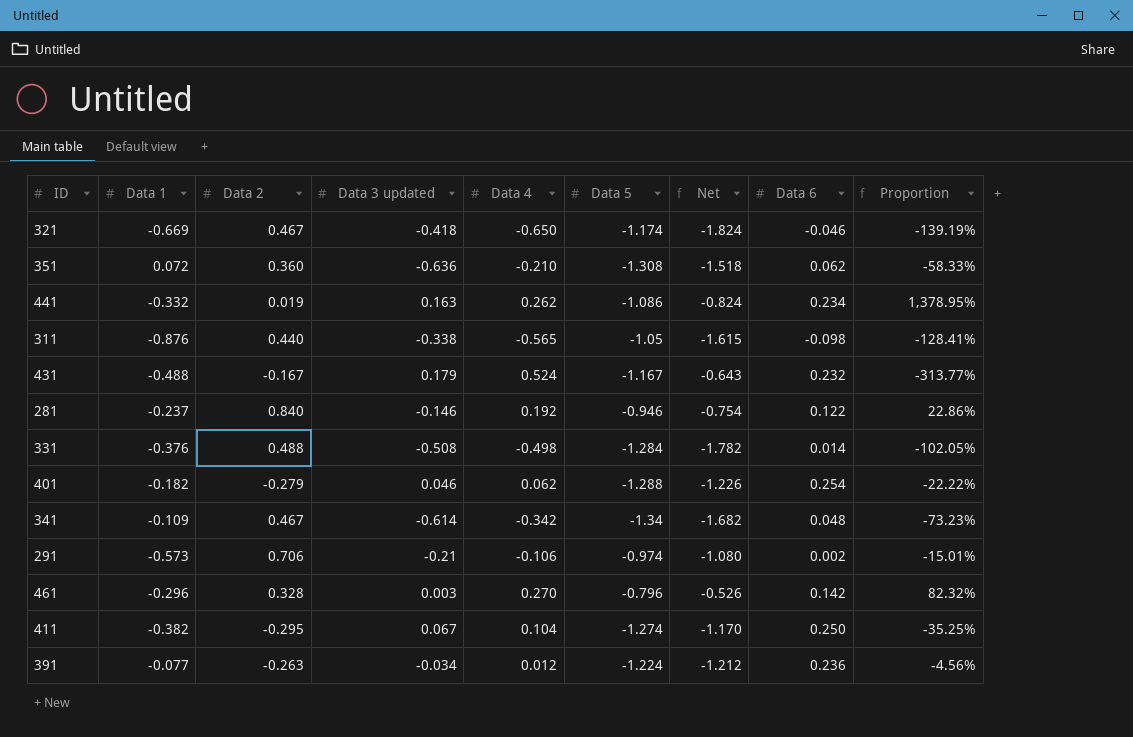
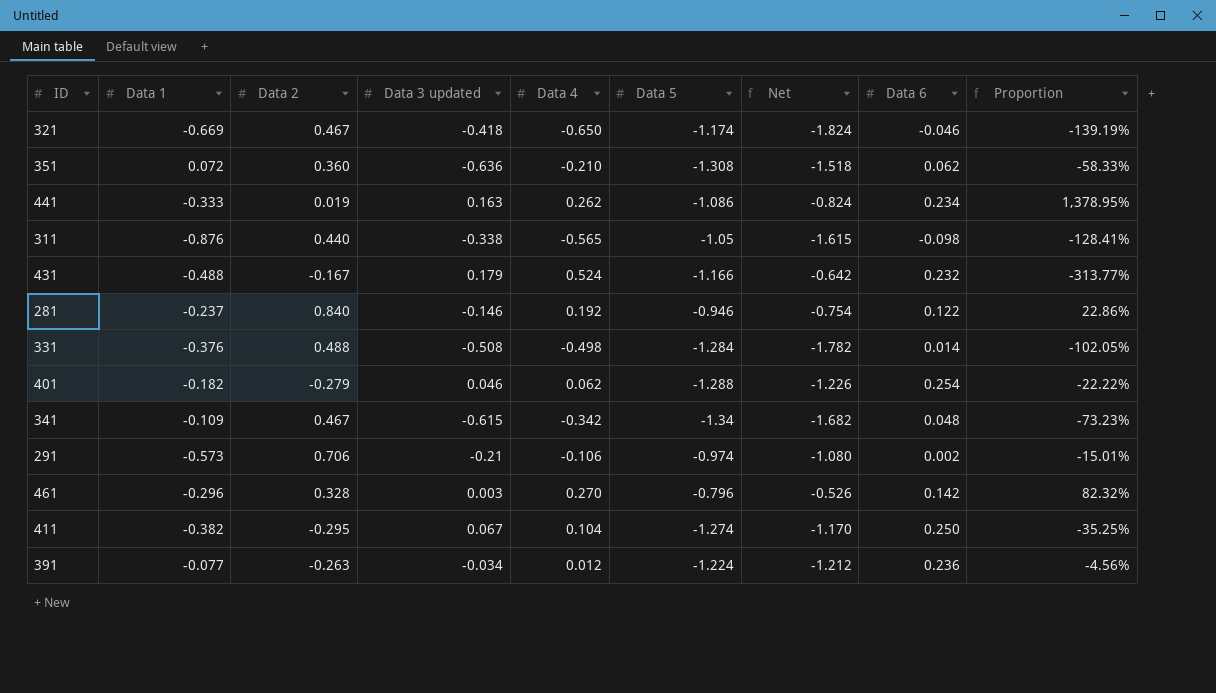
441 | Data 1: -0.332 -> -0.333
431 | Data 5: -1.167 -> -1.166
431 | Net: -0.643 -> -0.642
341 | Data 3 updated: -0.614 -> -0.615

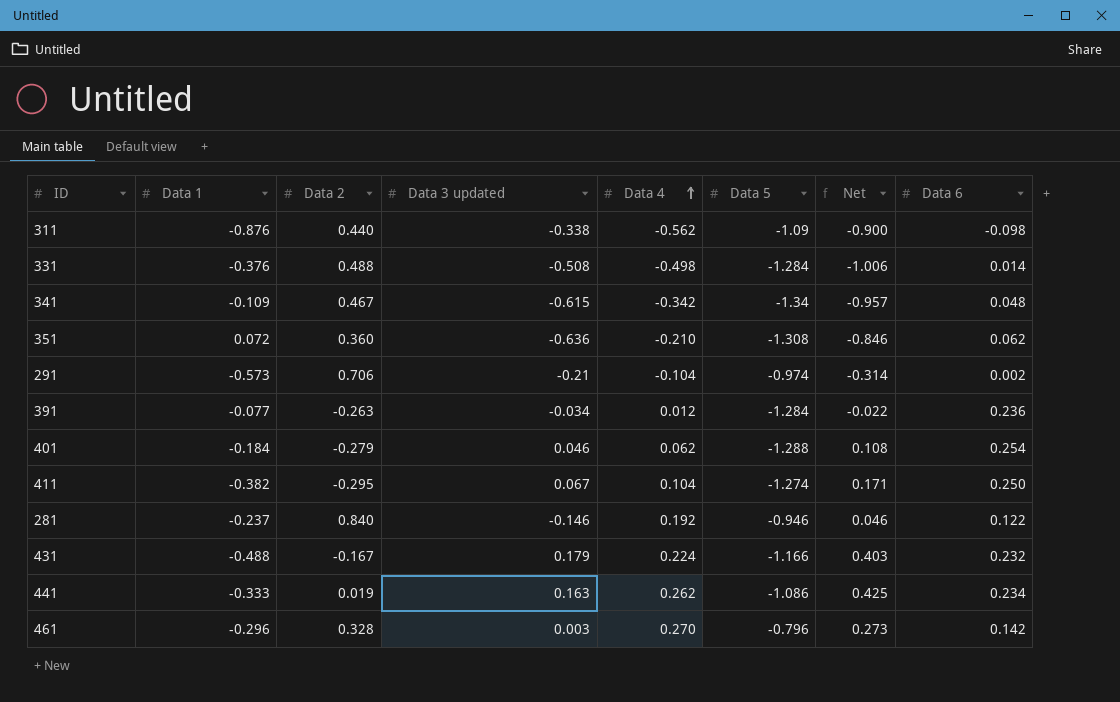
row order: none -> Data 4 ascending
column Proportion | formula: [Data 4] / [Data 2] -> none
column Net | formula: [Data 4] + [Data 5] -> [Data 3 updated] + [Data 4]
row 321: -0.669 | 0.467 | -0.418 | -0.650 | -1.174 | -1.824 | -0.046 | -139.19% -> none
311 | Data 4: -0.565 -> -0.562
311 | Data 5: -1.05 -> -1.09
291 | Data 4: -0.106 -> -0.104
391 | Data 5: -1.224 -> -1.284
401 | Data 1: -0.182 -> -0.184
431 | Data 4: 0.524 -> 0.224

